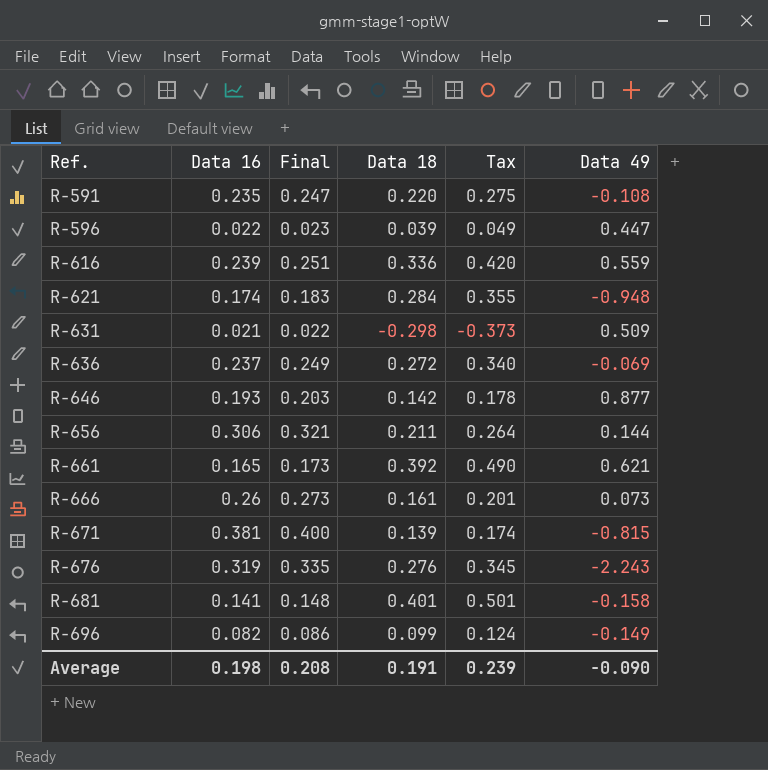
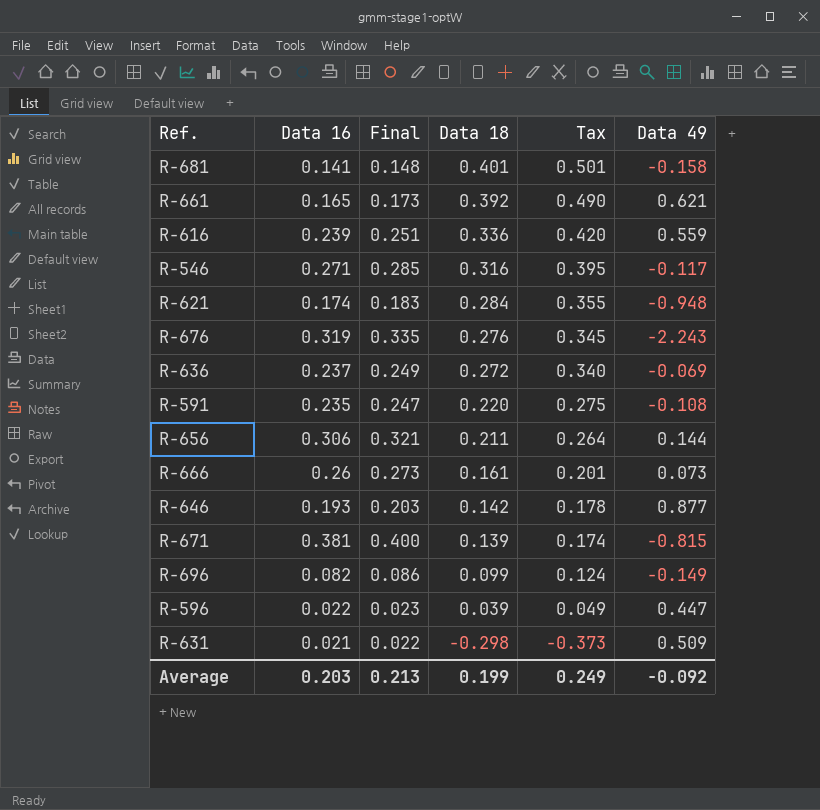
row order: Ref. ascending -> Data 18 descending
row R-546: none -> 0.271 | 0.285 | 0.316 | 0.395 | -0.117
Average | Data 16: 0.198 -> 0.203
Average | Final: 0.208 -> 0.213
Average | Data 18: 0.191 -> 0.199
Average | Tax: 0.239 -> 0.249
Average | Data 49: -0.090 -> -0.092

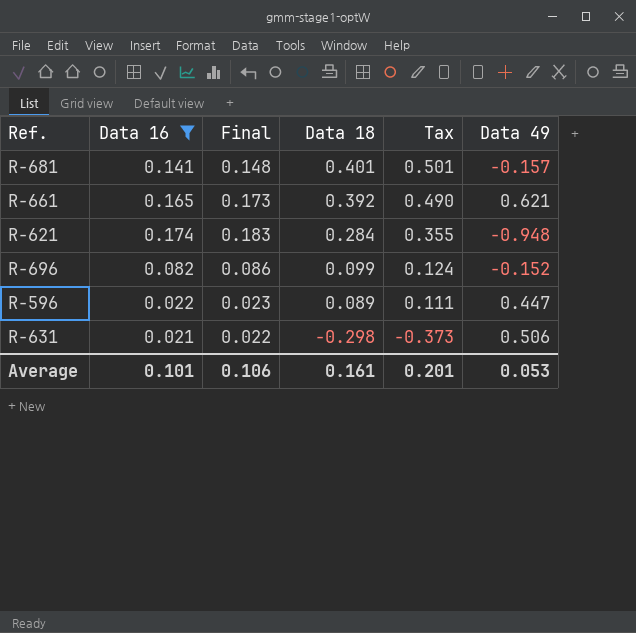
filter: none -> Data 16 <= 0.174
R-681 | Data 49: -0.158 -> -0.157
R-696 | Data 49: -0.149 -> -0.152
R-596 | Data 18: 0.039 -> 0.089
R-596 | Tax: 0.049 -> 0.111
R-631 | Data 49: 0.509 -> 0.506
Average | Data 16: 0.203 -> 0.101
Average | Final: 0.213 -> 0.106
Average | Data 18: 0.199 -> 0.161
Average | Tax: 0.249 -> 0.201
Average | Data 49: -0.092 -> 0.053

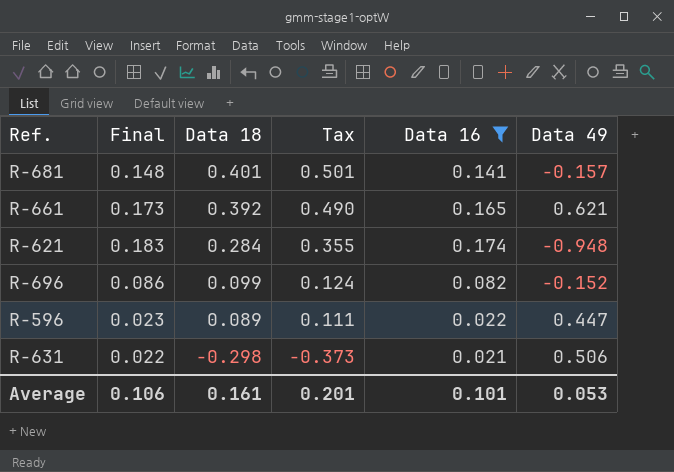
column Data 16 | position: 2 -> 5

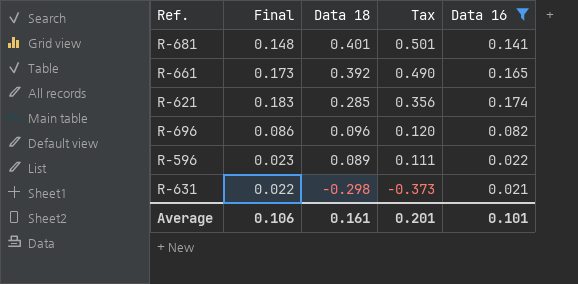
column Data 49 | position: 6 -> none
R-621 | Data 18: 0.284 -> 0.285
R-621 | Tax: 0.355 -> 0.356
R-696 | Data 18: 0.099 -> 0.096
R-696 | Tax: 0.124 -> 0.120

